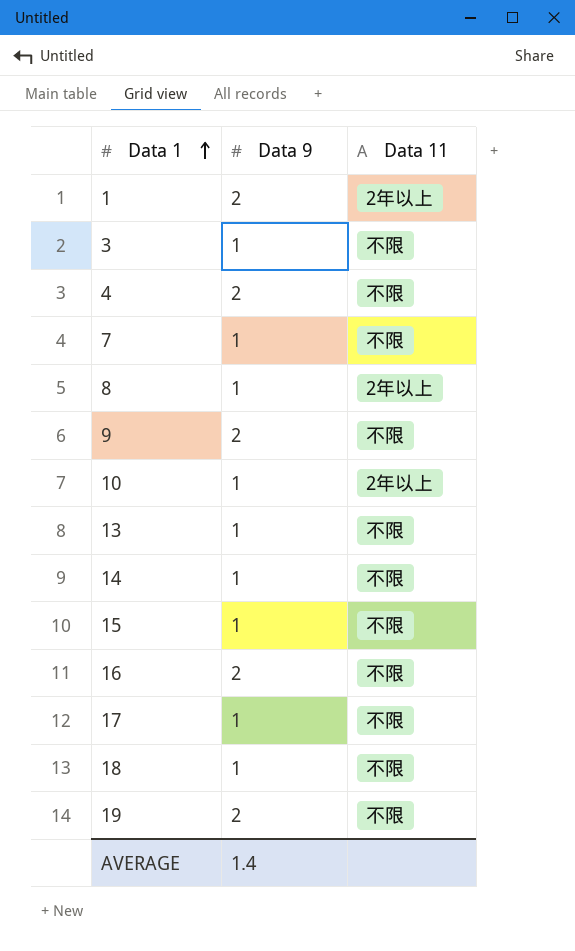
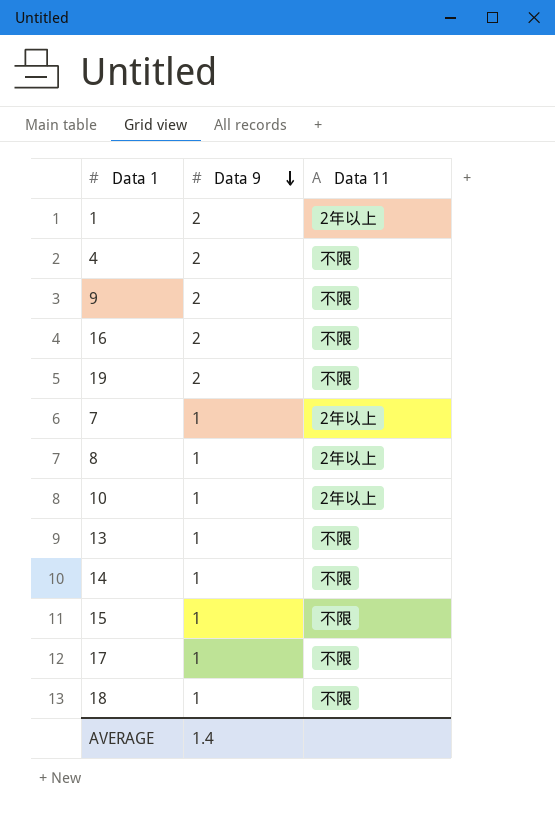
row order: Data 1 ascending -> Data 9 descending
row 3: 1 | 不限 -> none
7 | Data 11: 不限 -> 2年以上

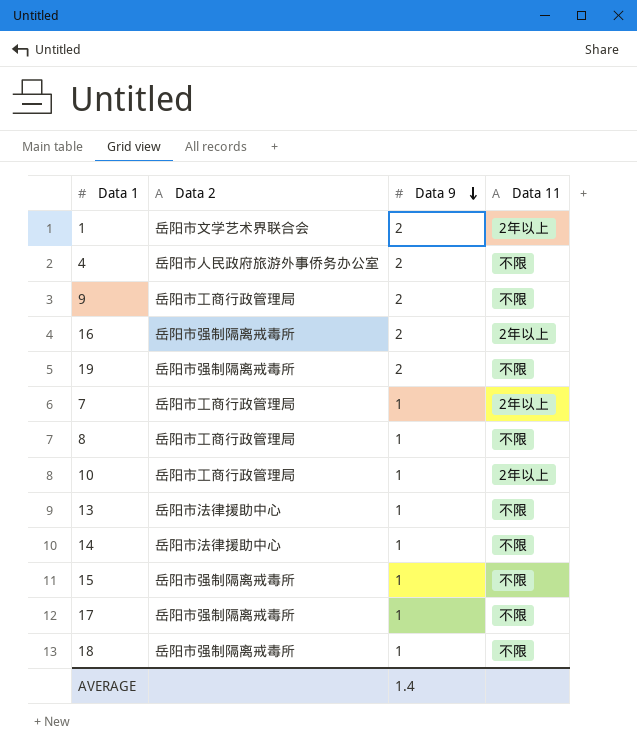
column Data 2 | position: none -> 2
16 | Data 11: 不限 -> 2年以上
8 | Data 11: 2年以上 -> 不限

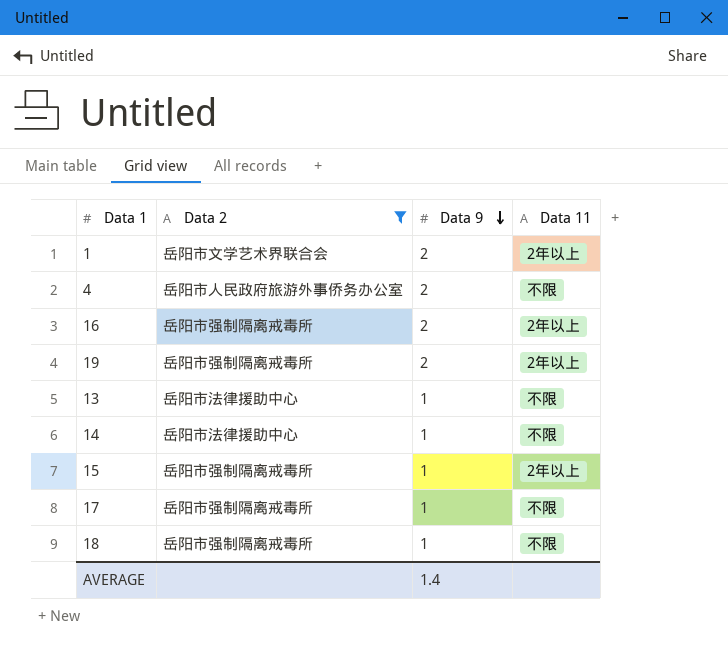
filter: none -> Data 2 != 岳阳市工商行政管理局
19 | Data 11: 不限 -> 2年以上
15 | Data 11: 不限 -> 2年以上

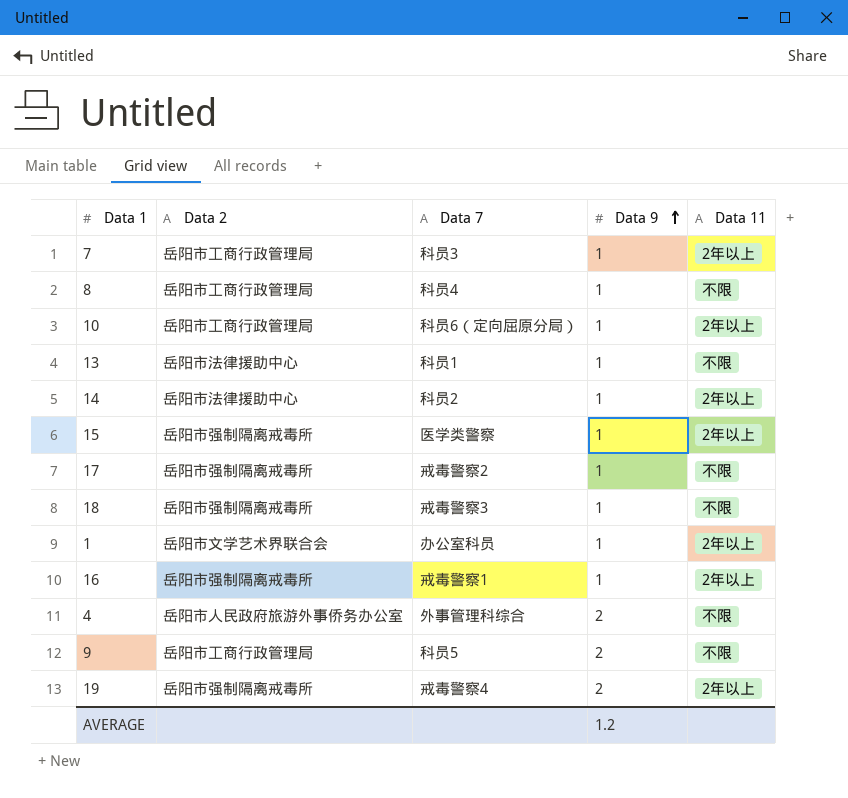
filter: Data 2 != 岳阳市工商行政管理局 -> none
row order: Data 9 descending -> Data 9 ascending
column Data 7 | position: none -> 3
14 | Data 11: 不限 -> 2年以上
1 | Data 9: 2 -> 1
16 | Data 9: 2 -> 1
AVERAGE | Data 9: 1.4 -> 1.2

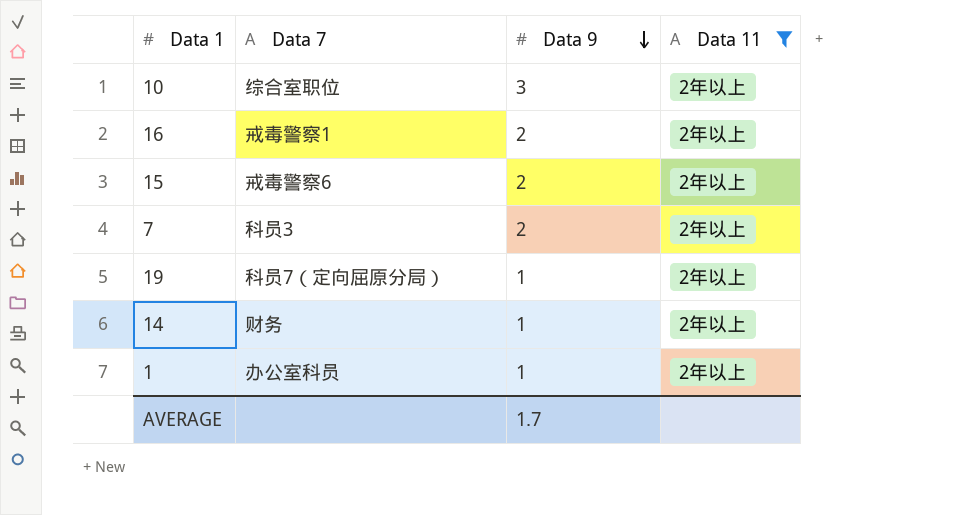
filter: none -> Data 11 = 2年以上
row order: Data 9 ascending -> Data 9 descending
column Data 2 | position: 2 -> none
10 | Data 7: 科员6（定向屈原分局） -> 综合室职位
10 | Data 9: 1 -> 3
16 | Data 9: 1 -> 2
15 | Data 7: 医学类警察 -> 戒毒警察6
15 | Data 9: 1 -> 2
7 | Data 9: 1 -> 2
19 | Data 7: 戒毒警察4 -> 科员7（定向屈原分局）
19 | Data 9: 2 -> 1
14 | Data 7: 科员2 -> 财务
AVERAGE | Data 9: 1.2 -> 1.7

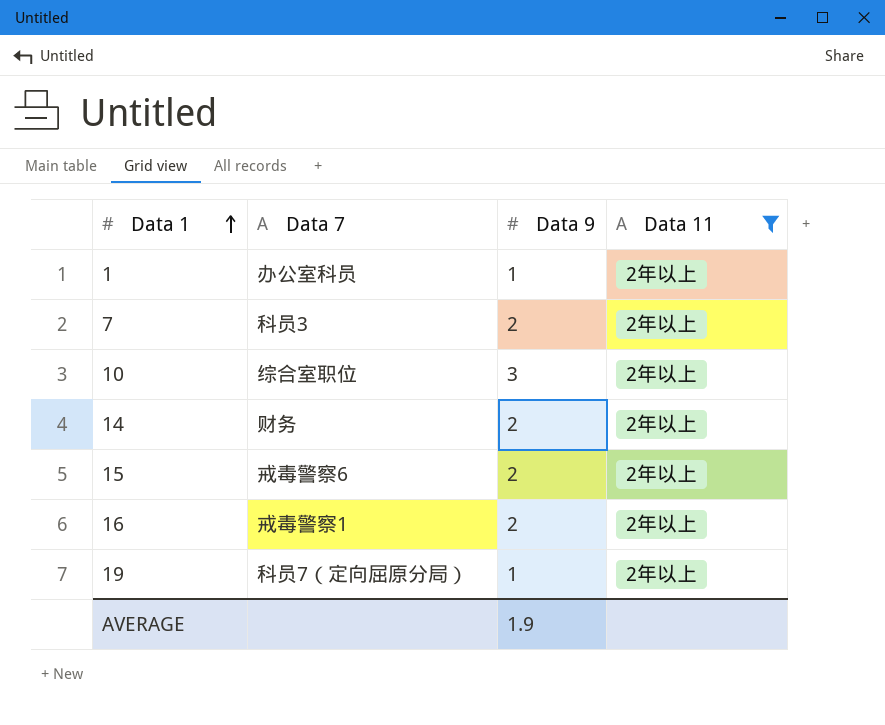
row order: Data 9 descending -> Data 1 ascending
14 | Data 9: 1 -> 2
AVERAGE | Data 9: 1.7 -> 1.9

